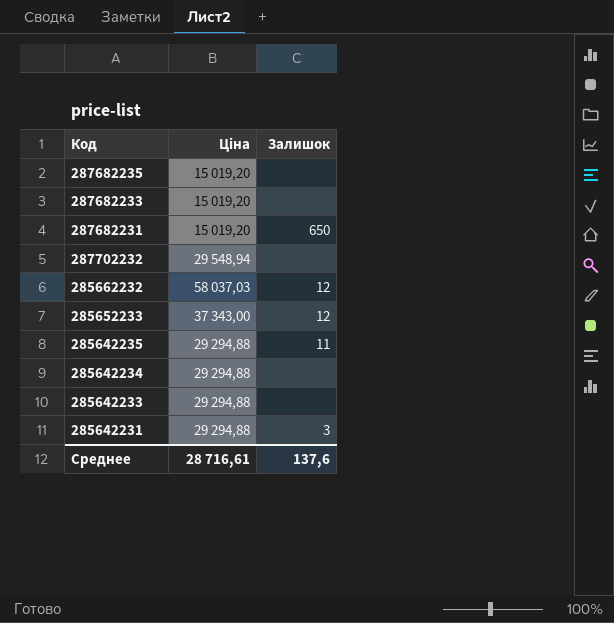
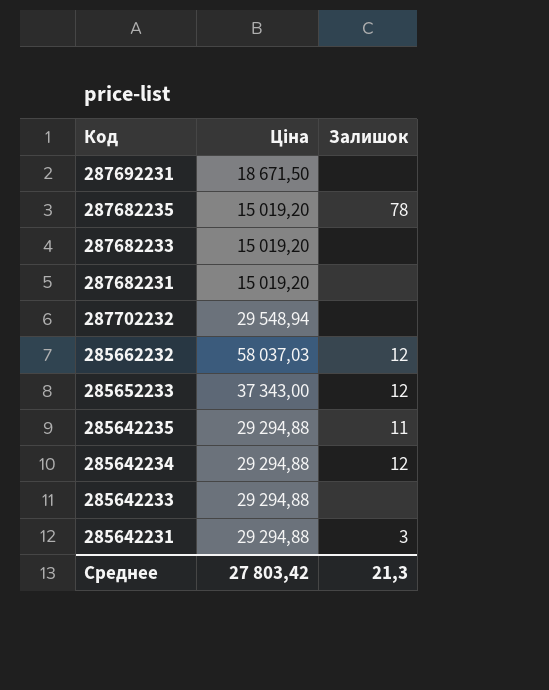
row 287692231: none -> 18 671,50 | none
287682235 | Залишок: none -> 78
287682231 | Залишок: 650 -> none
285642234 | Залишок: none -> 12
Среднее | Ціна: 28 716,61 -> 27 803,42
Среднее | Залишок: 137,6 -> 21,3

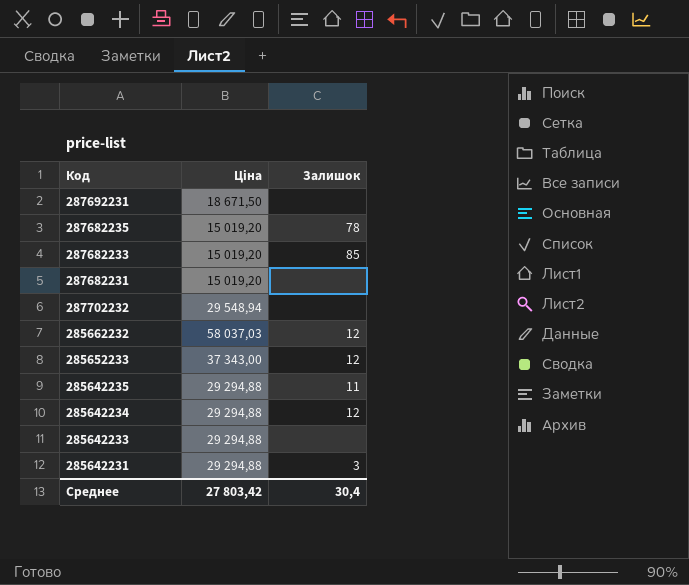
287682233 | Залишок: none -> 85
Среднее | Залишок: 21,3 -> 30,4

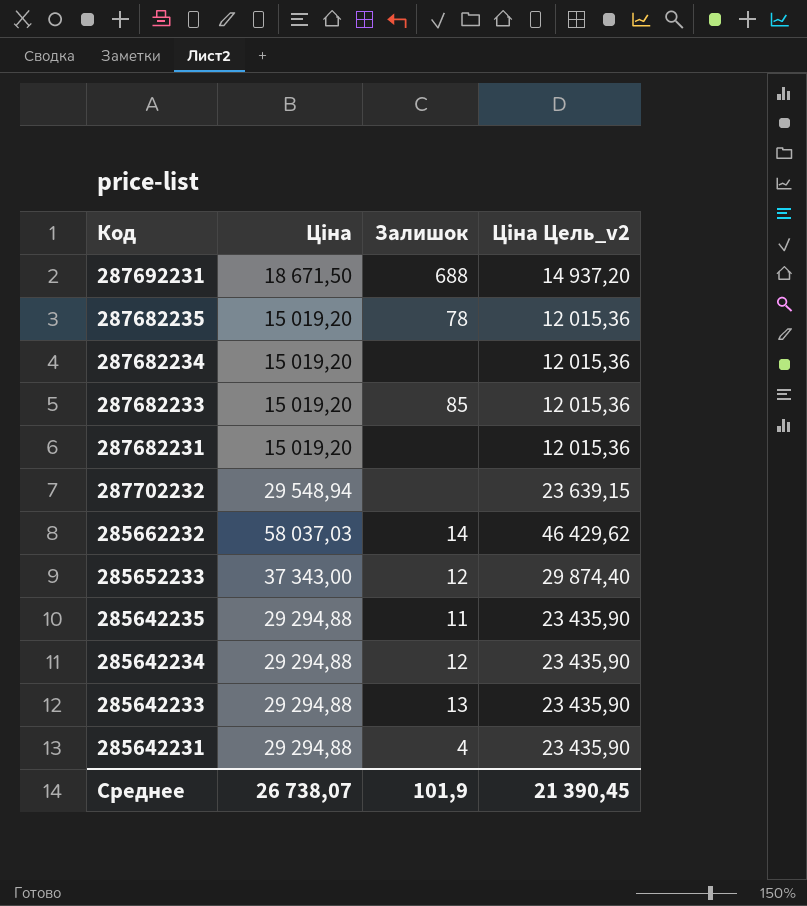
column Ціна Цель_v2 | formula: none -> [Ціна] * 0,8
287692231 | Залишок: none -> 688
row 287682234: none -> 15 019,20 | none | 12 015,36
285662232 | Залишок: 12 -> 14
285642233 | Залишок: none -> 13
285642231 | Залишок: 3 -> 4
Среднее | Ціна: 27 803,42 -> 26 738,07
Среднее | Залишок: 30,4 -> 101,9

